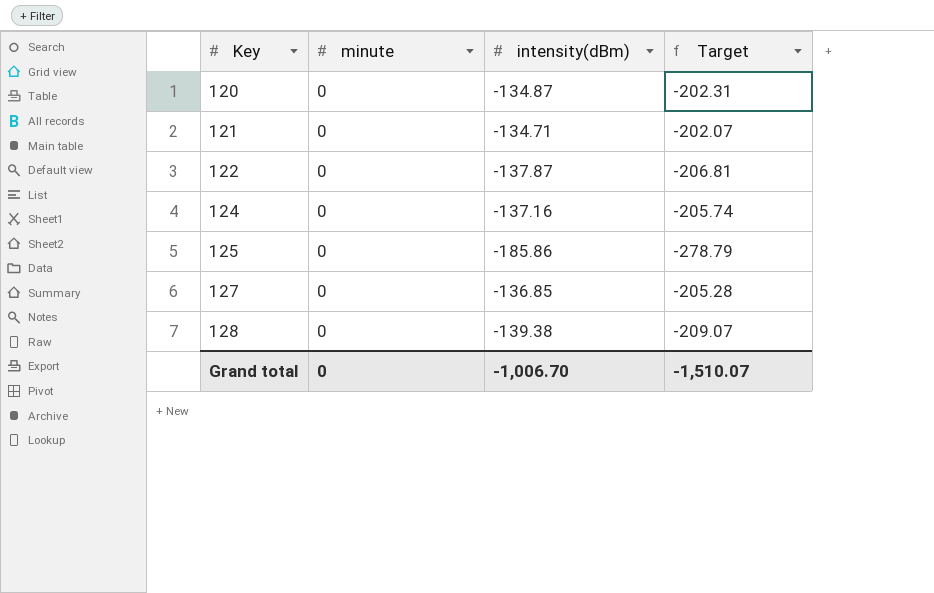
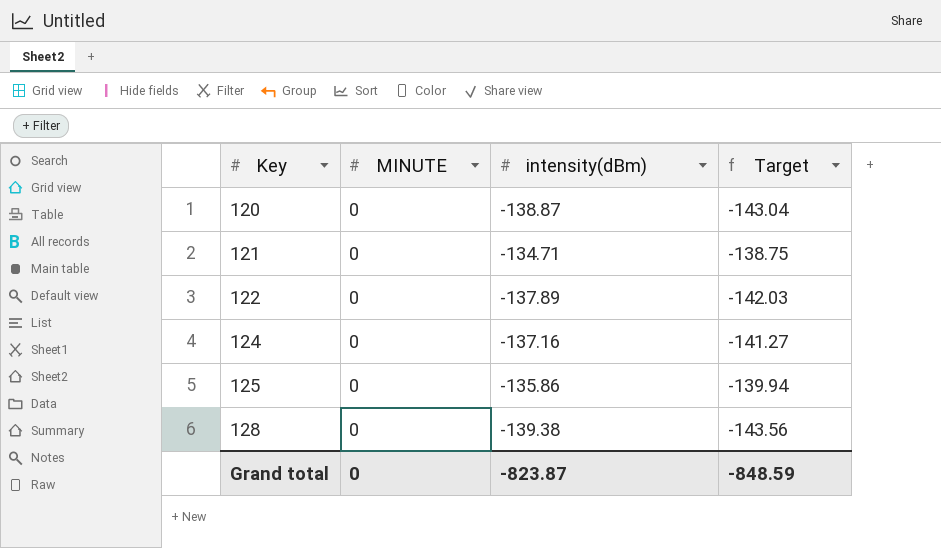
column name: minute -> MINUTE
column Target | formula: [intensity(dBm)] * 1.5 -> [intensity(dBm)] * 1.03
row 127: 0 | -136.85 | -205.28 -> none
120 | intensity(dBm): -134.87 -> -138.87
122 | intensity(dBm): -137.87 -> -137.89
125 | intensity(dBm): -185.86 -> -135.86
Grand total | intensity(dBm): -1,006.70 -> -823.87
Grand total | Target: -1,510.07 -> -848.59

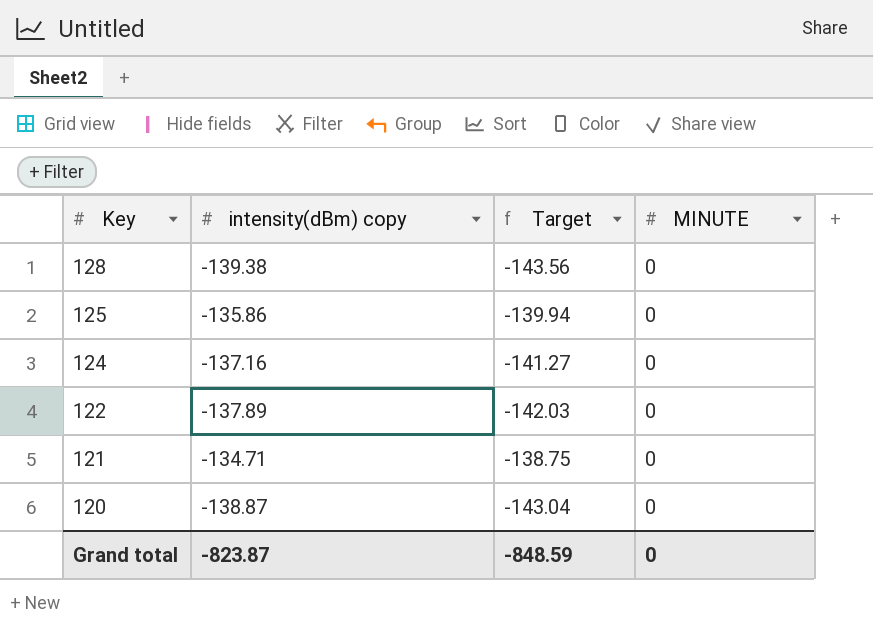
row order: Key ascending -> Key descending
column name: intensity(dBm) -> intensity(dBm) copy
column MINUTE | position: 2 -> 4

